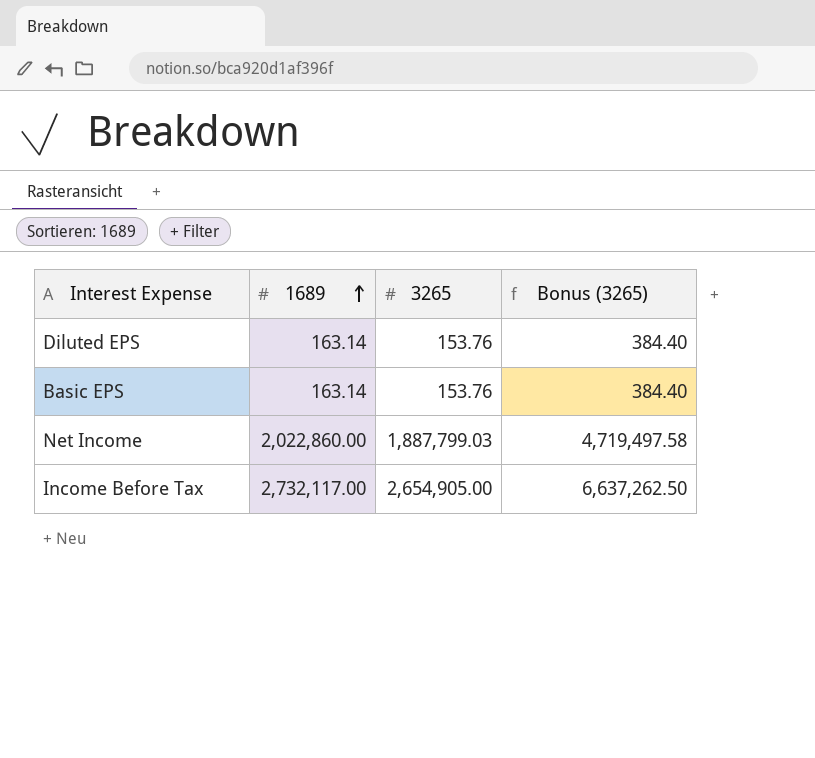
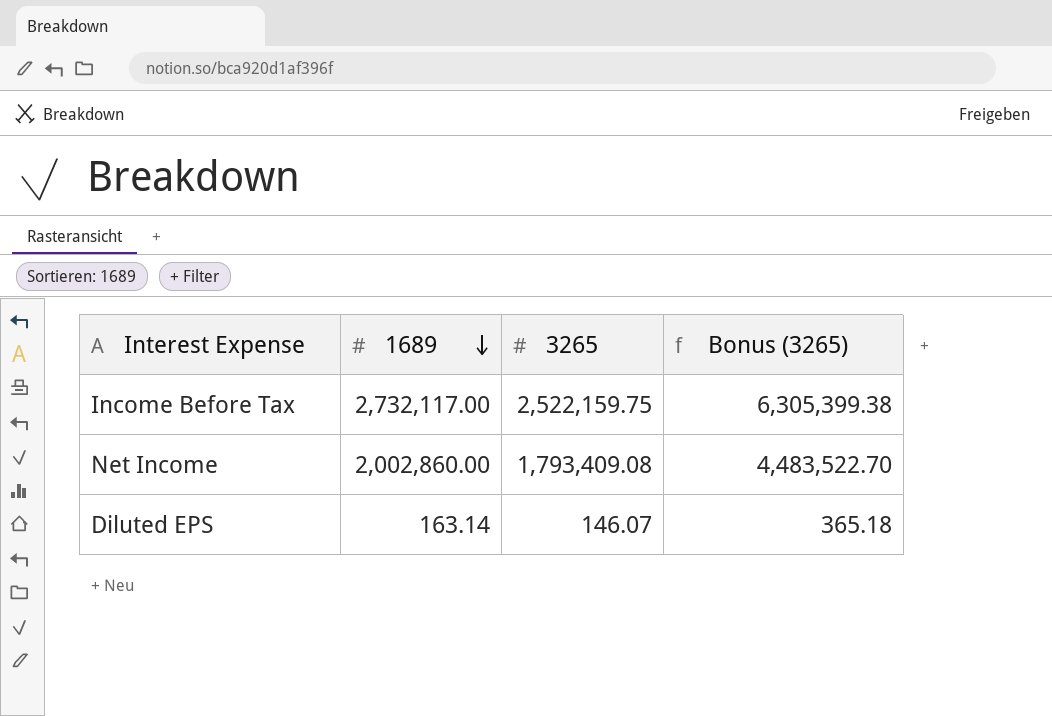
row order: 1689 ascending -> 1689 descending
row Basic EPS: 163.14 | 153.76 | 384.40 -> none
Income Before Tax | 3265: 2,654,905.00 -> 2,522,159.75
Income Before Tax | Bonus (3265): 6,637,262.50 -> 6,305,399.38
Net Income | 1689: 2,022,860.00 -> 2,002,860.00
Net Income | 3265: 1,887,799.03 -> 1,793,409.08
Net Income | Bonus (3265): 4,719,497.58 -> 4,483,522.70
Diluted EPS | 3265: 153.76 -> 146.07
Diluted EPS | Bonus (3265): 384.40 -> 365.18

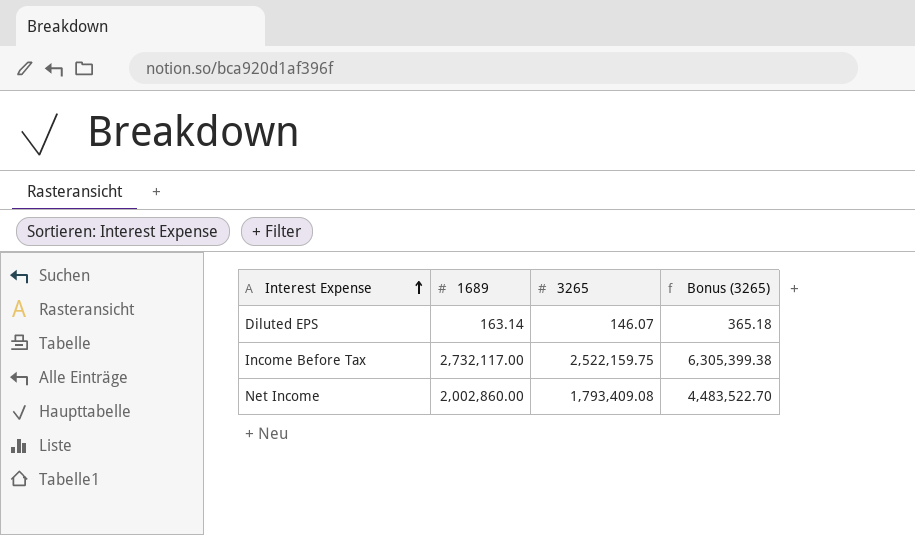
row order: 1689 descending -> Interest Expense ascending

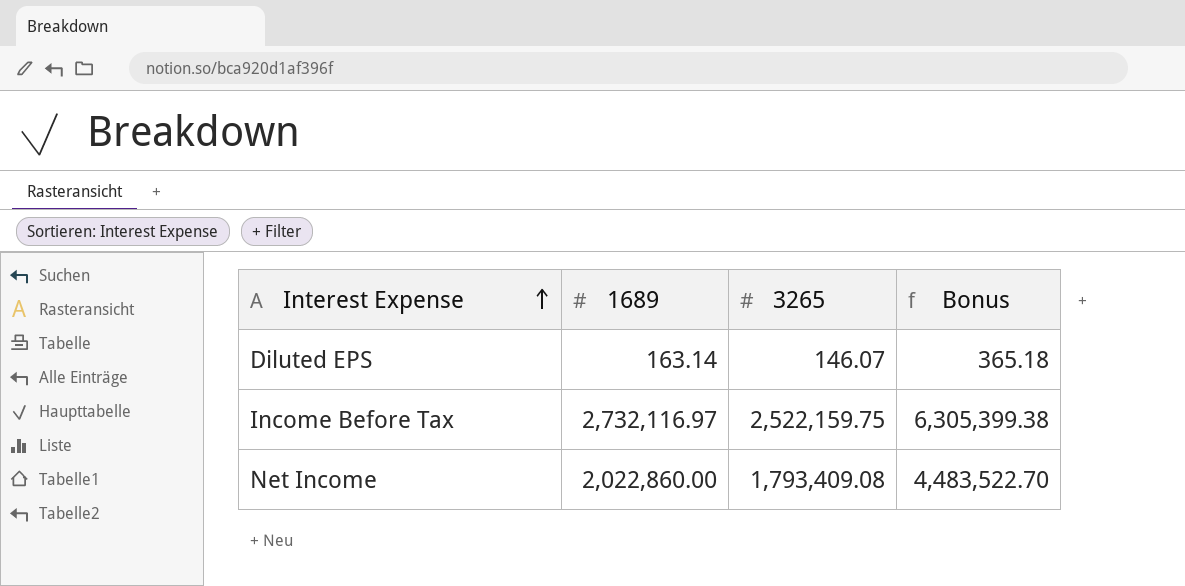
column name: Bonus (3265) -> Bonus
Income Before Tax | 1689: 2,732,117.00 -> 2,732,116.97
Net Income | 1689: 2,002,860.00 -> 2,022,860.00

